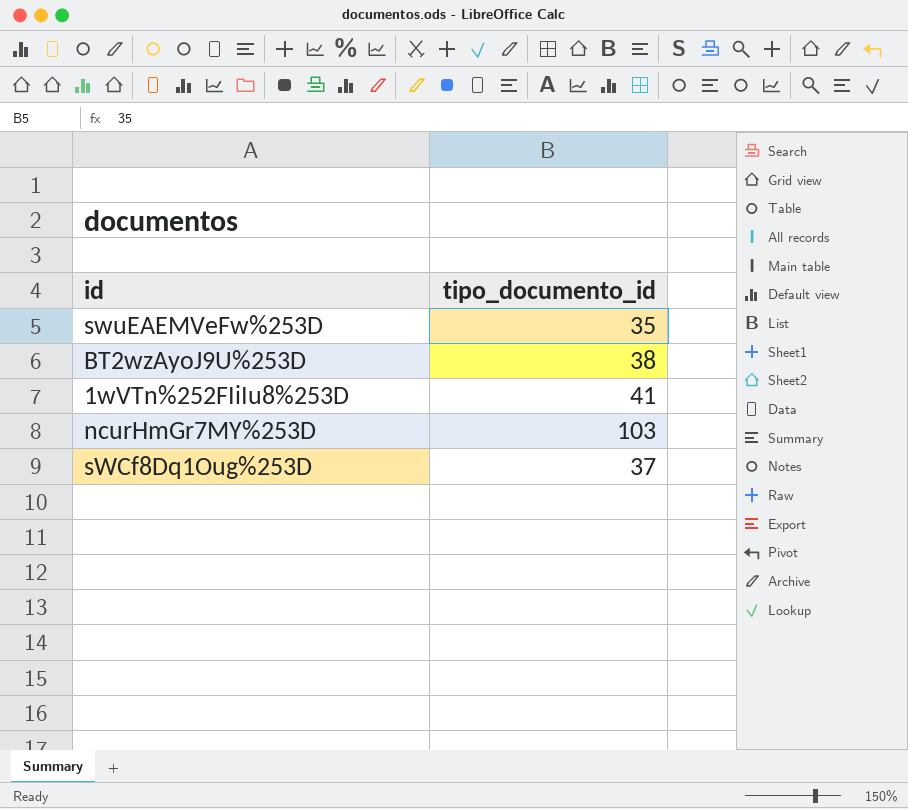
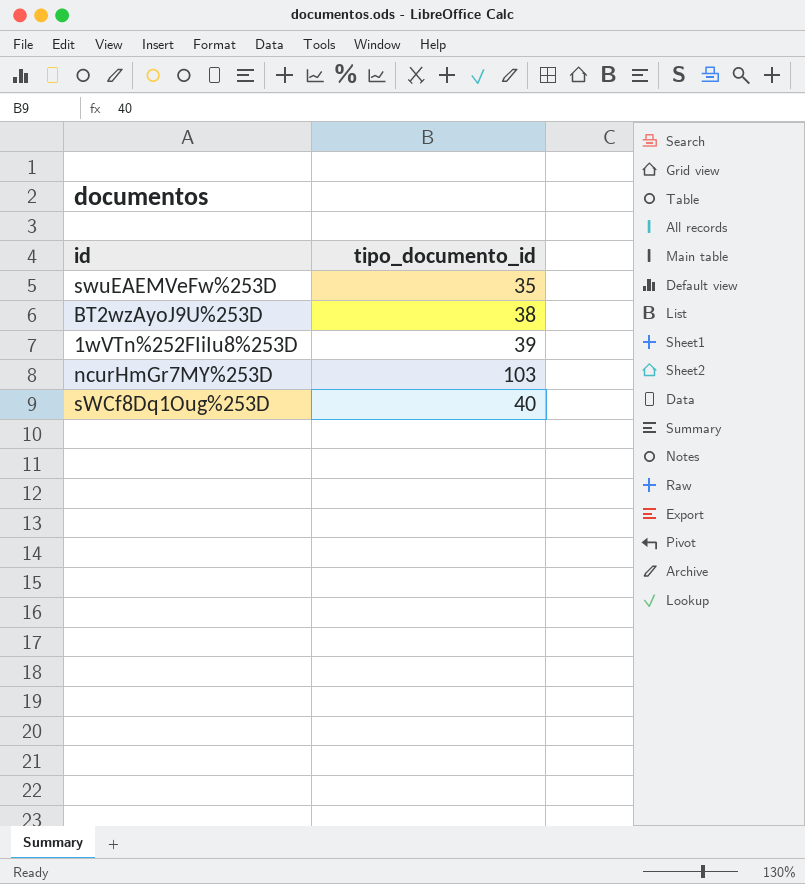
1wVTn%252FIiIu8%253D | tipo_documento_id: 41 -> 39
sWCf8Dq1Oug%253D | tipo_documento_id: 37 -> 40

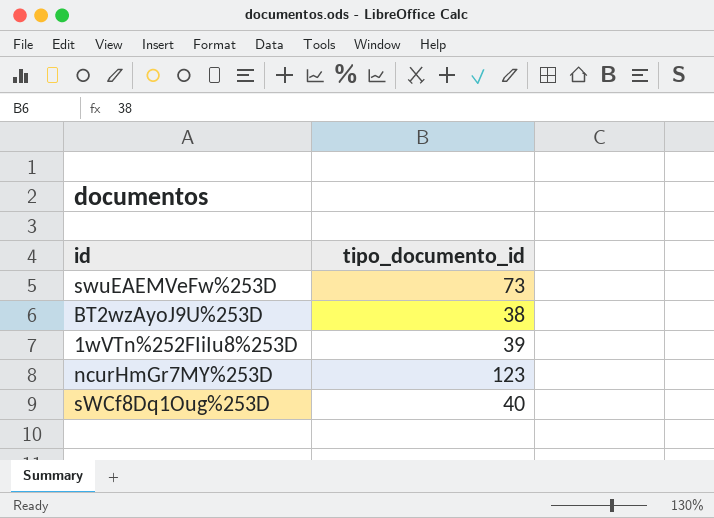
swuEAEMVeFw%253D | tipo_documento_id: 35 -> 73
ncurHmGr7MY%253D | tipo_documento_id: 103 -> 123

